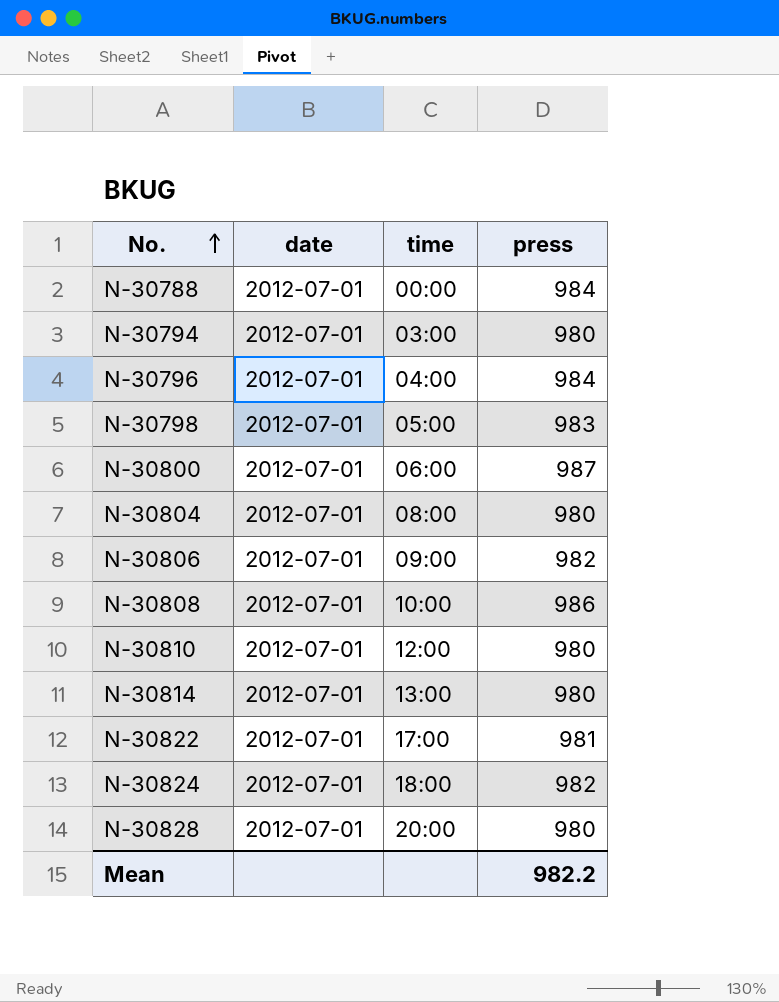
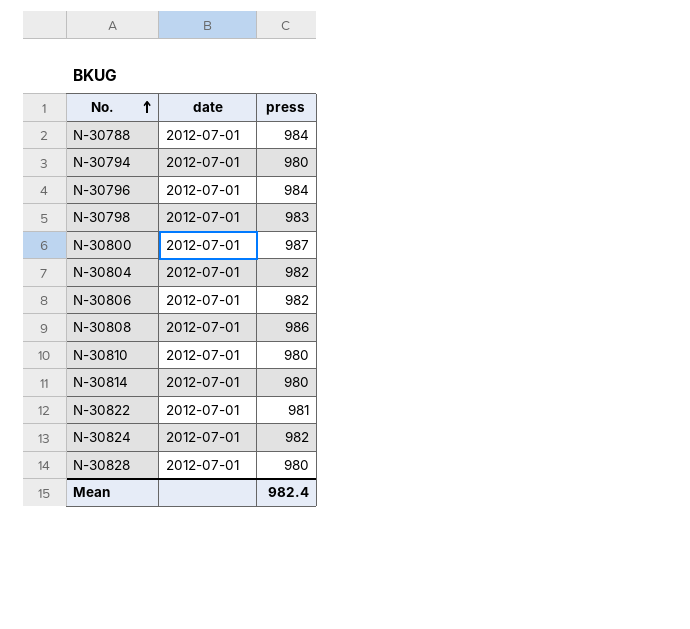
column time | position: 3 -> none
N-30804 | press: 980 -> 982
Mean | press: 982.2 -> 982.4

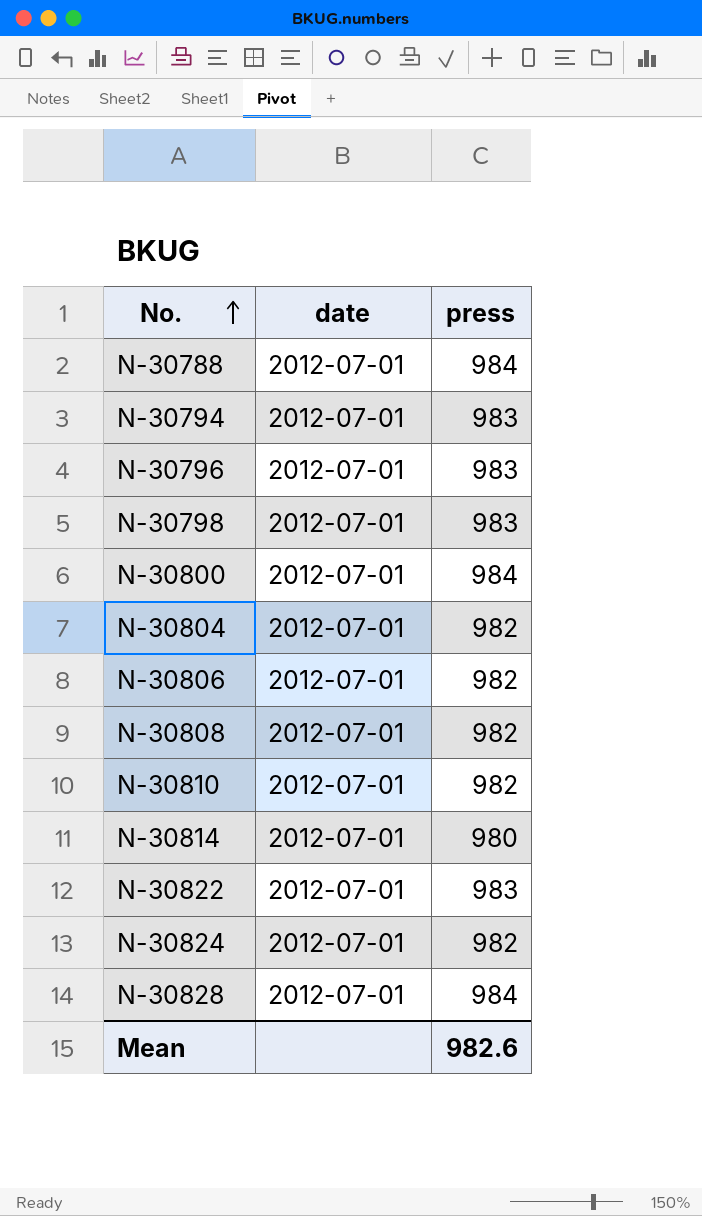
N-30794 | press: 980 -> 983
N-30796 | press: 984 -> 983
N-30800 | press: 987 -> 984
N-30808 | press: 986 -> 982
N-30810 | press: 980 -> 982
N-30822 | press: 981 -> 983
N-30828 | press: 980 -> 984
Mean | press: 982.4 -> 982.6

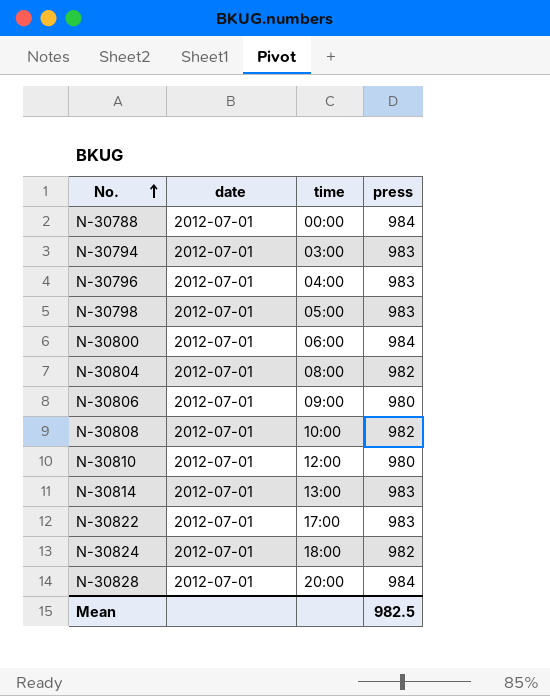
column time | position: none -> 3
N-30806 | press: 982 -> 980
N-30810 | press: 982 -> 980
N-30814 | press: 980 -> 983
Mean | press: 982.6 -> 982.5

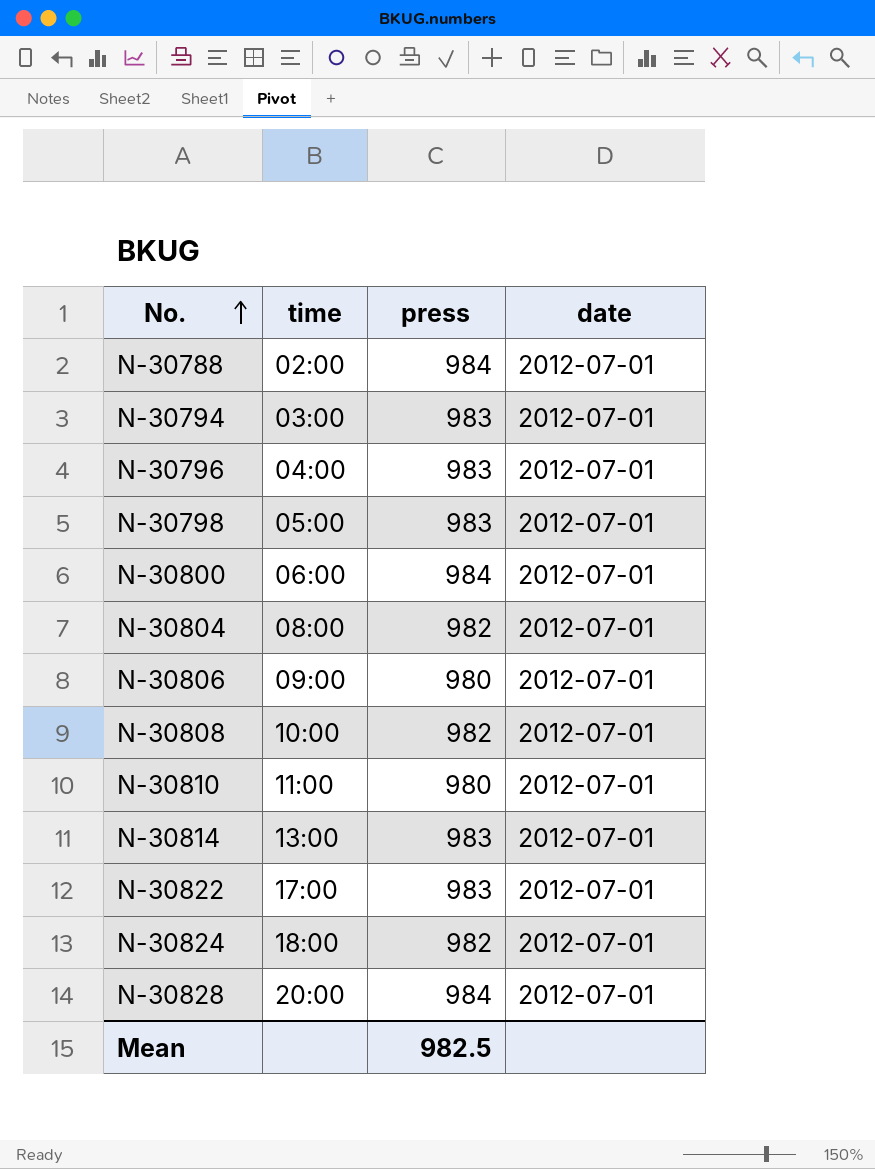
column date | position: 2 -> 4
N-30788 | time: 00:00 -> 02:00
N-30810 | time: 12:00 -> 11:00

